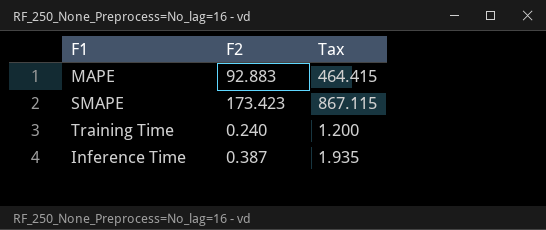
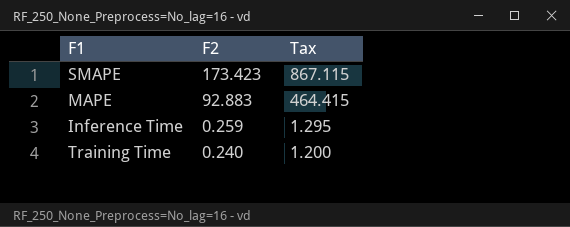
row order: none -> F2 descending
Inference Time | F2: 0.387 -> 0.259
Inference Time | Tax: 1.935 -> 1.295

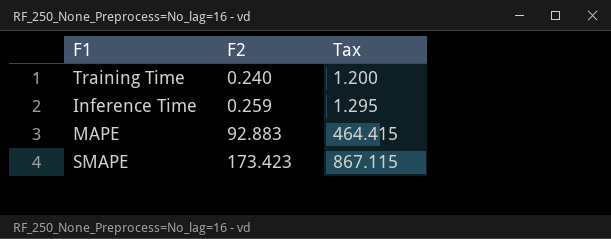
row order: F2 descending -> F2 ascending

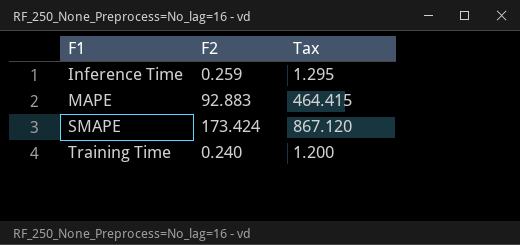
row order: F2 ascending -> F1 ascending
SMAPE | F2: 173.423 -> 173.424
SMAPE | Tax: 867.115 -> 867.120

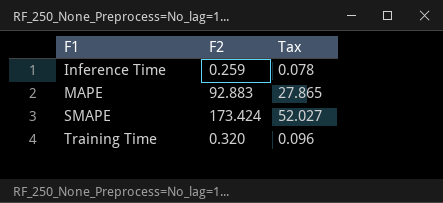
column Tax | formula: [F2] * 5 -> [F2] * 0.3
Training Time | F2: 0.240 -> 0.320

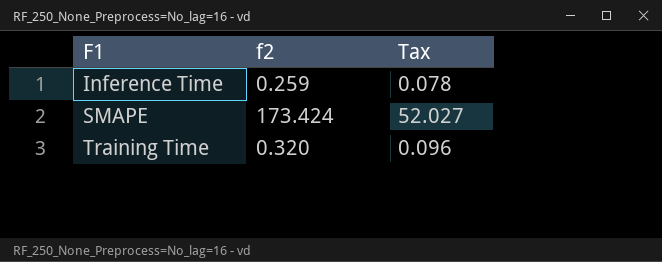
column name: F2 -> f2
row MAPE: 92.883 | 27.865 -> none

